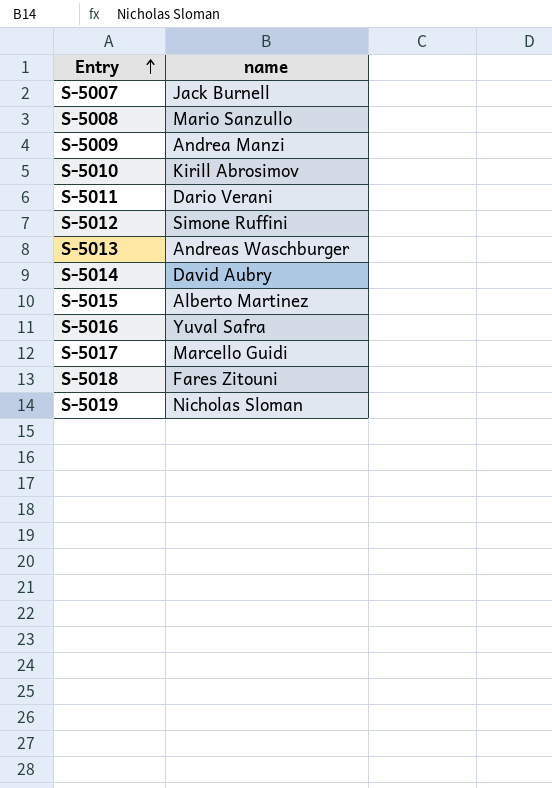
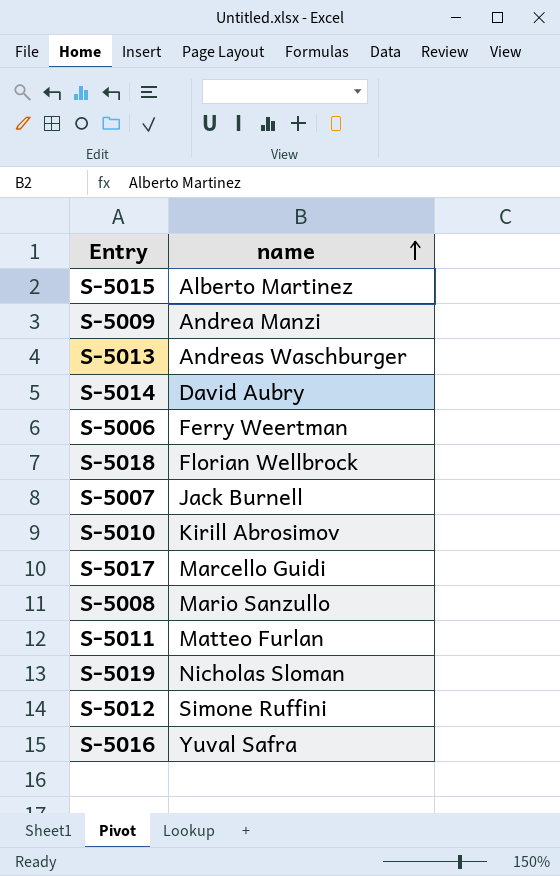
row order: Entry ascending -> name ascending
row S-5006: none -> Ferry Weertman
S-5018 | name: Fares Zitouni -> Florian Wellbrock
S-5011 | name: Dario Verani -> Matteo Furlan

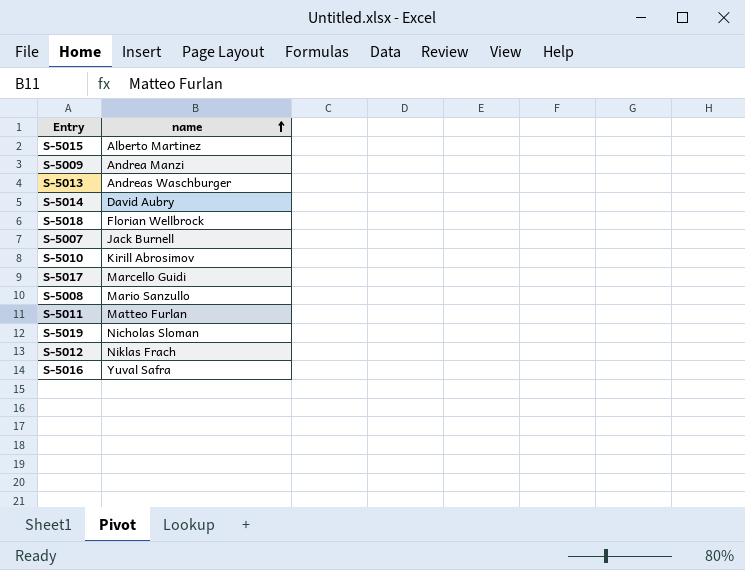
row S-5006: Ferry Weertman -> none
S-5012 | name: Simone Ruffini -> Niklas Frach

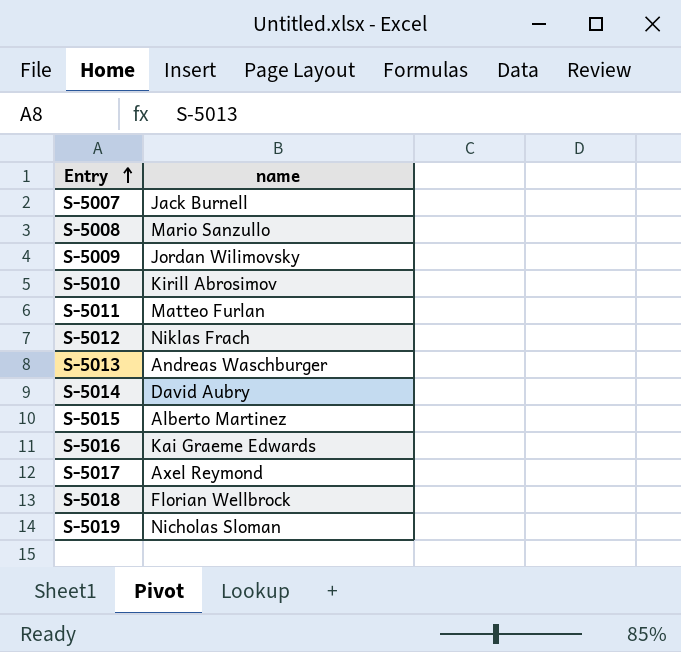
row order: name ascending -> Entry ascending
S-5009 | name: Andrea Manzi -> Jordan Wilimovsky
S-5016 | name: Yuval Safra -> Kai Graeme Edwards
S-5017 | name: Marcello Guidi -> Axel Reymond

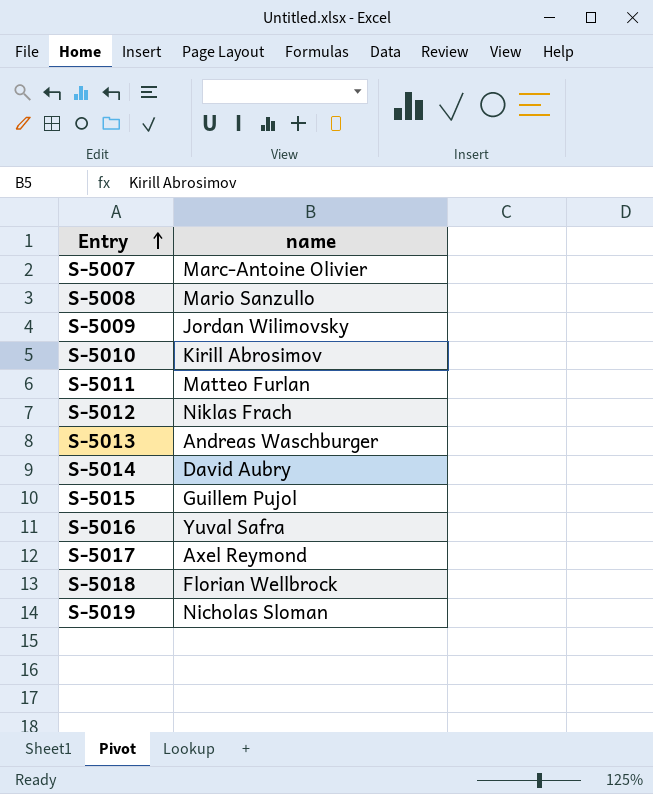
S-5007 | name: Jack Burnell -> Marc-Antoine Olivier
S-5015 | name: Alberto Martinez -> Guillem Pujol
S-5016 | name: Kai Graeme Edwards -> Yuval Safra

